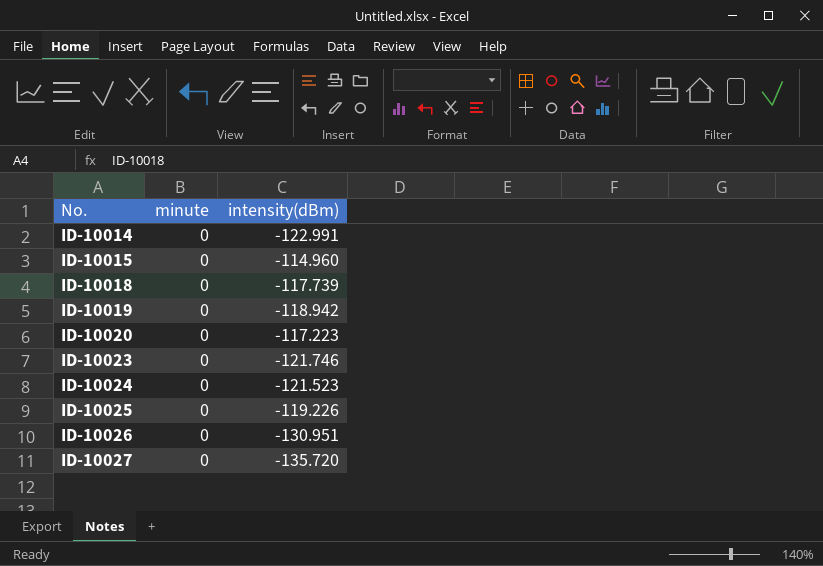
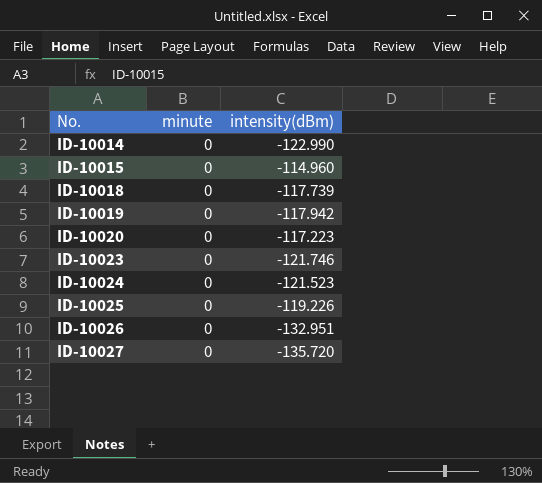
ID-10014 | intensity(dBm): -122.991 -> -122.990
ID-10019 | intensity(dBm): -118.942 -> -117.942
ID-10026 | intensity(dBm): -130.951 -> -132.951

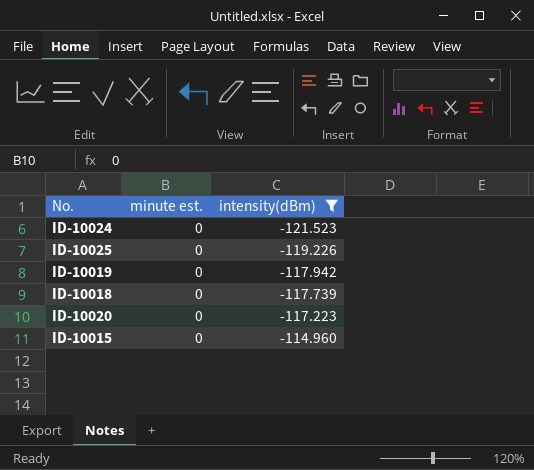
filter: none -> intensity(dBm) >= -121.523
row order: No. ascending -> intensity(dBm) ascending
column name: minute -> minute est.

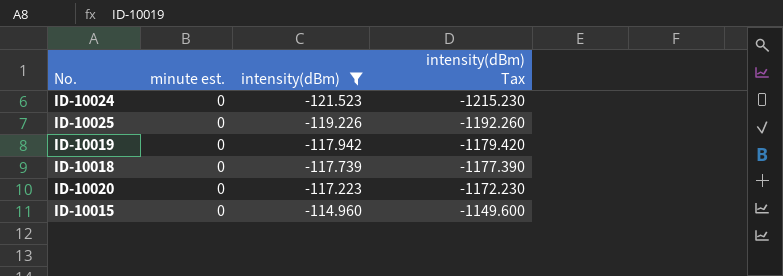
column intensity(dBm) Tax | formula: none -> [intensity(dBm)] * 10

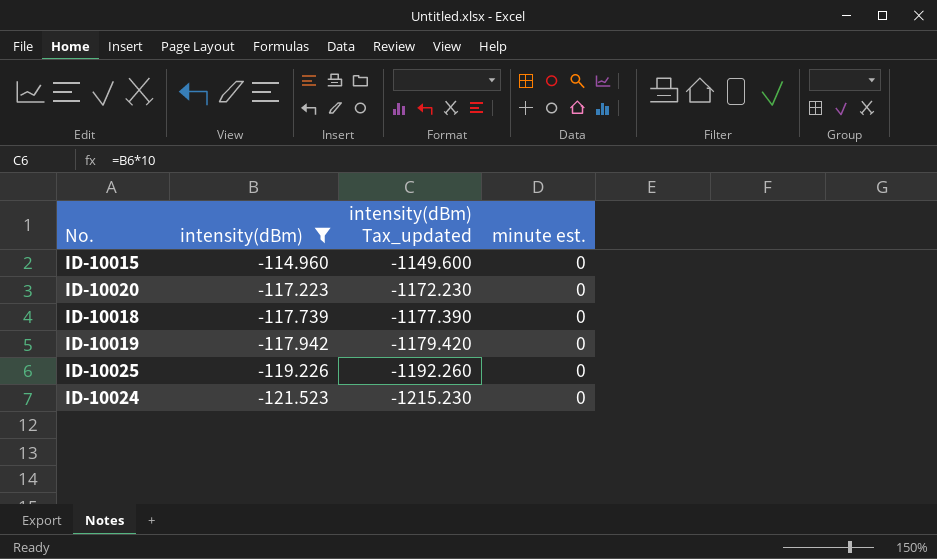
row order: intensity(dBm) ascending -> intensity(dBm) descending
column name: intensity(dBm) Tax -> intensity(dBm) Tax_updated
column minute est. | position: 2 -> 4

